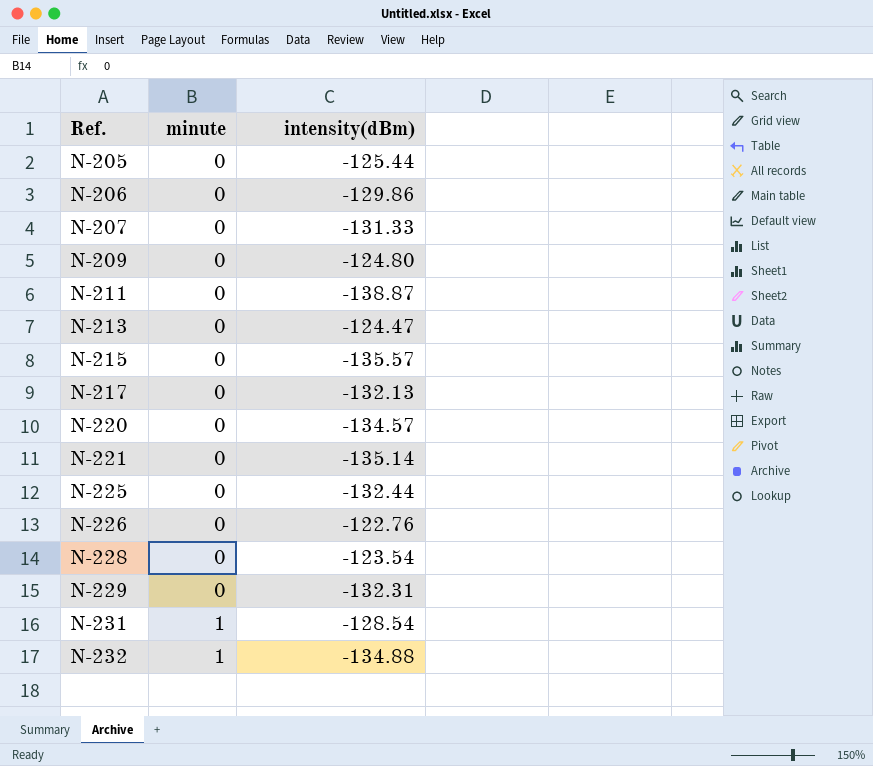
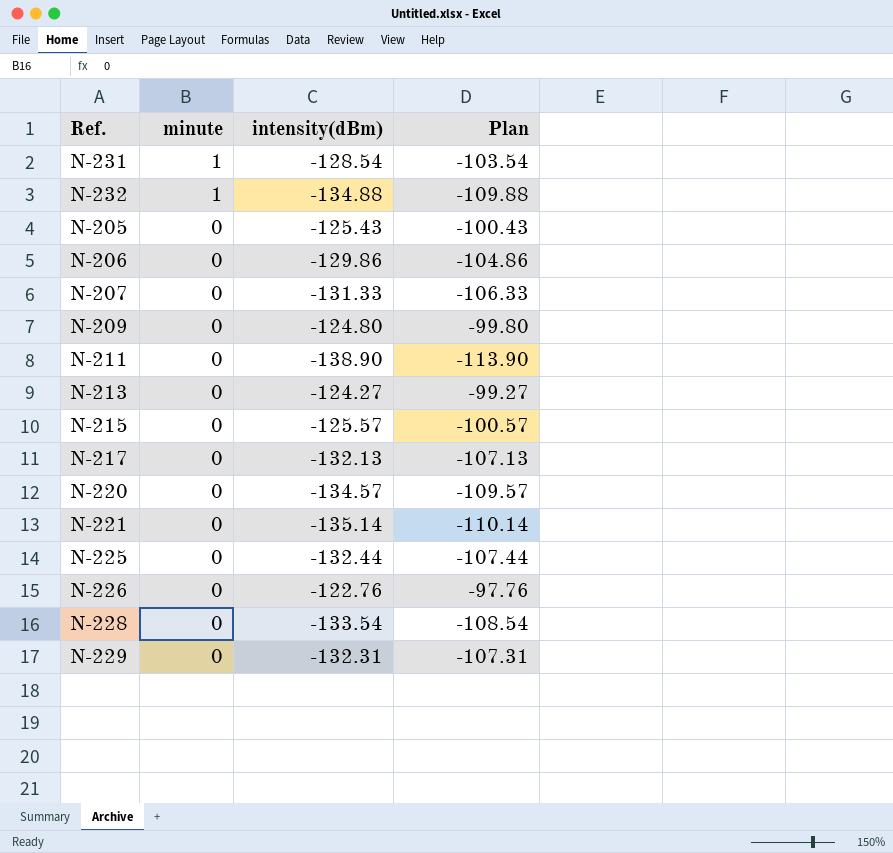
row order: Ref. ascending -> minute descending
column Plan | formula: none -> [intensity(dBm)] + 25
N-205 | intensity(dBm): -125.44 -> -125.43
N-211 | intensity(dBm): -138.87 -> -138.90
N-213 | intensity(dBm): -124.47 -> -124.27
N-215 | intensity(dBm): -135.57 -> -125.57
N-228 | intensity(dBm): -123.54 -> -133.54

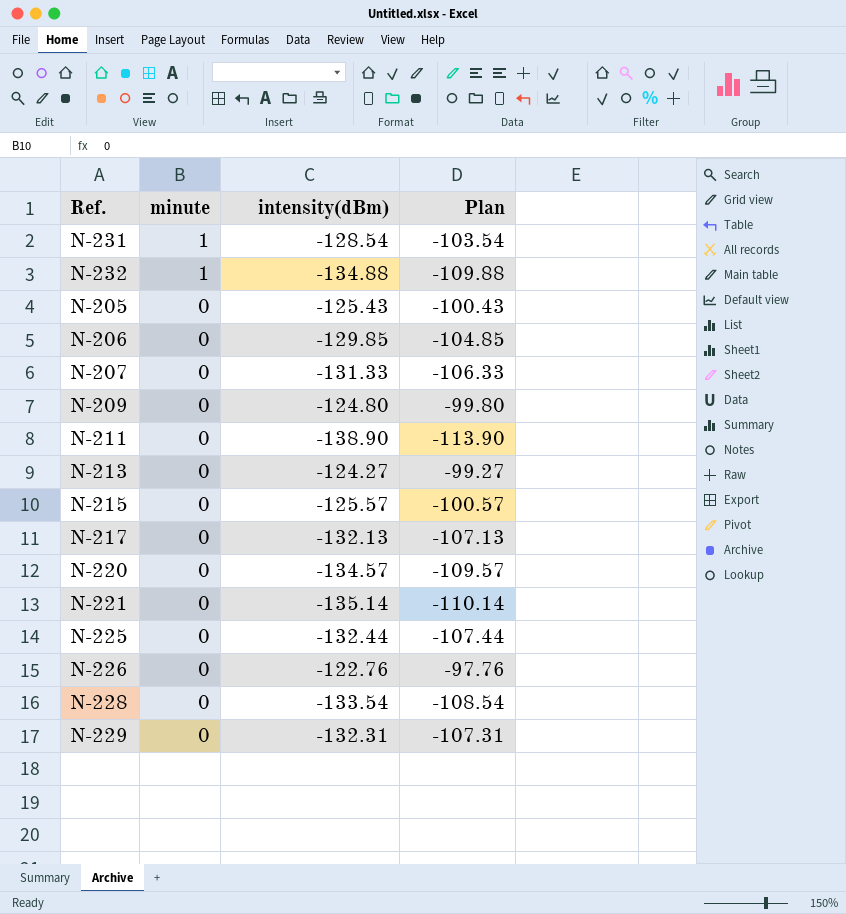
N-206 | intensity(dBm): -129.86 -> -129.85
N-206 | Plan: -104.86 -> -104.85

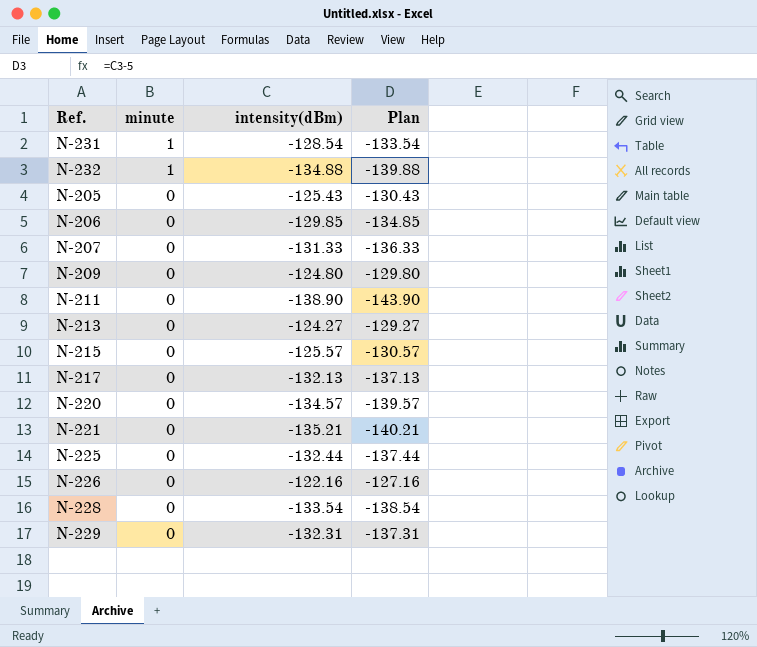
column Plan | formula: [intensity(dBm)] + 25 -> [intensity(dBm)] - 5
N-221 | intensity(dBm): -135.14 -> -135.21
N-226 | intensity(dBm): -122.76 -> -122.16

